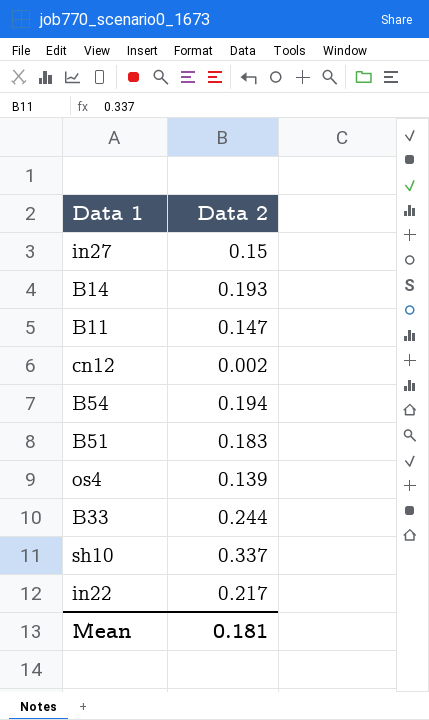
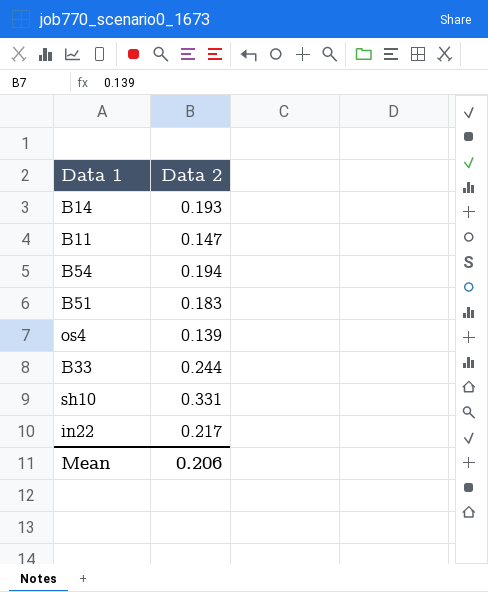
row in27: 0.15 -> none
row cn12: 0.002 -> none
sh10 | Data 2: 0.337 -> 0.331
Mean | Data 2: 0.181 -> 0.206

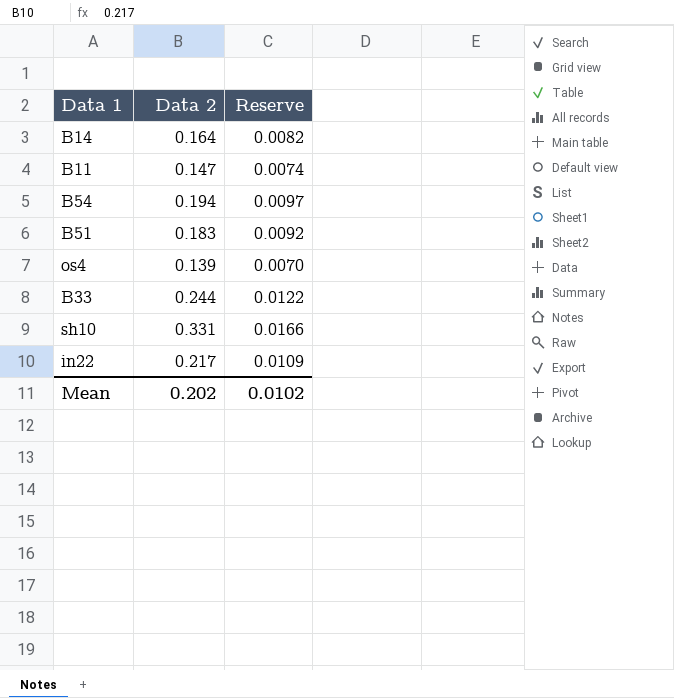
column Reserve | formula: none -> [Data 2] * 0.05
B14 | Data 2: 0.193 -> 0.164
Mean | Data 2: 0.206 -> 0.202

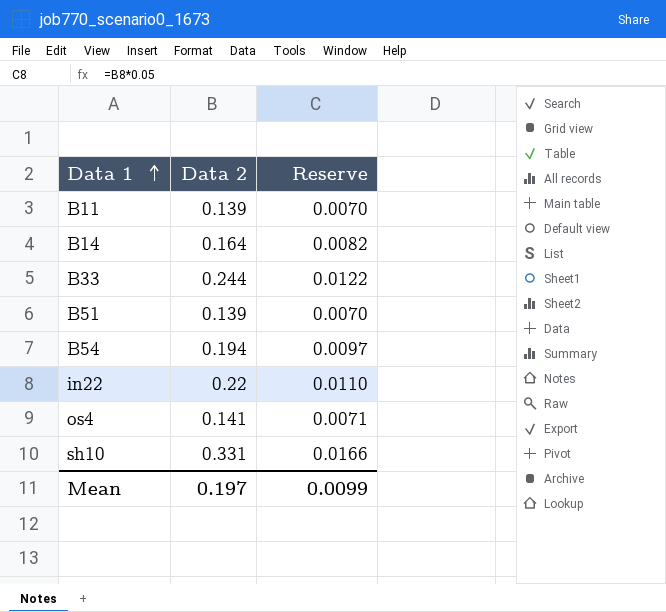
row order: none -> Data 1 ascending
B11 | Data 2: 0.147 -> 0.139
B11 | Reserve: 0.0074 -> 0.0070
B51 | Data 2: 0.183 -> 0.139
B51 | Reserve: 0.0092 -> 0.0070
in22 | Data 2: 0.217 -> 0.22
in22 | Reserve: 0.0109 -> 0.0110
os4 | Data 2: 0.139 -> 0.141
os4 | Reserve: 0.0070 -> 0.0071
Mean | Data 2: 0.202 -> 0.197
Mean | Reserve: 0.0102 -> 0.0099

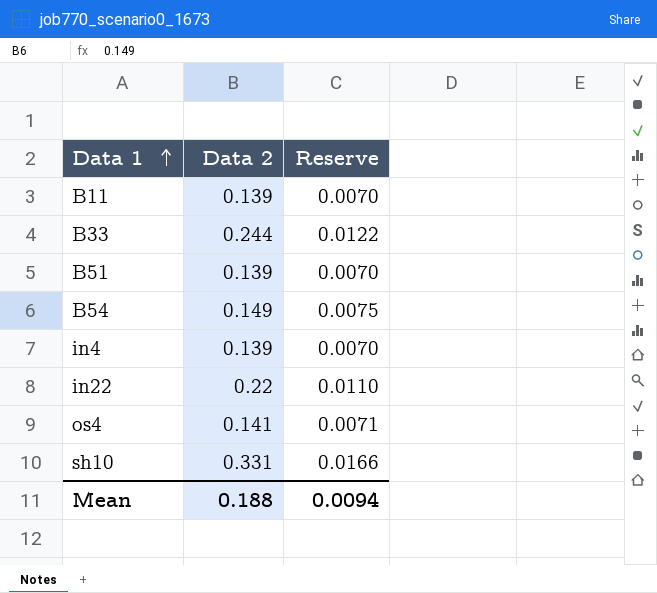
row B14: 0.164 | 0.0082 -> none
B54 | Data 2: 0.194 -> 0.149
B54 | Reserve: 0.0097 -> 0.0075
row in4: none -> 0.139 | 0.0070
Mean | Data 2: 0.197 -> 0.188
Mean | Reserve: 0.0099 -> 0.0094

